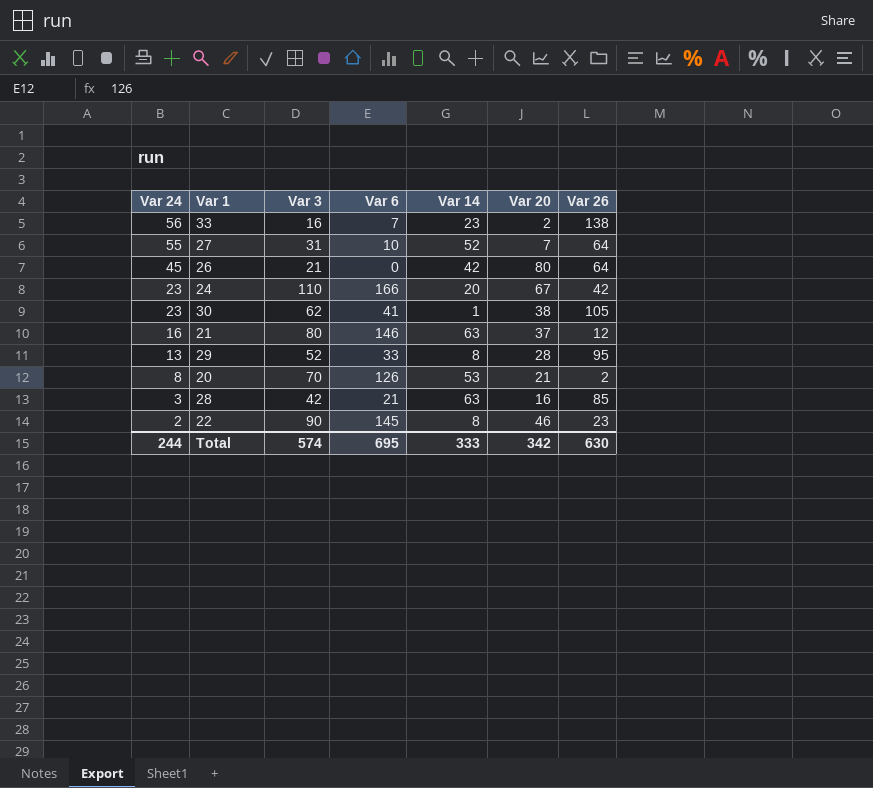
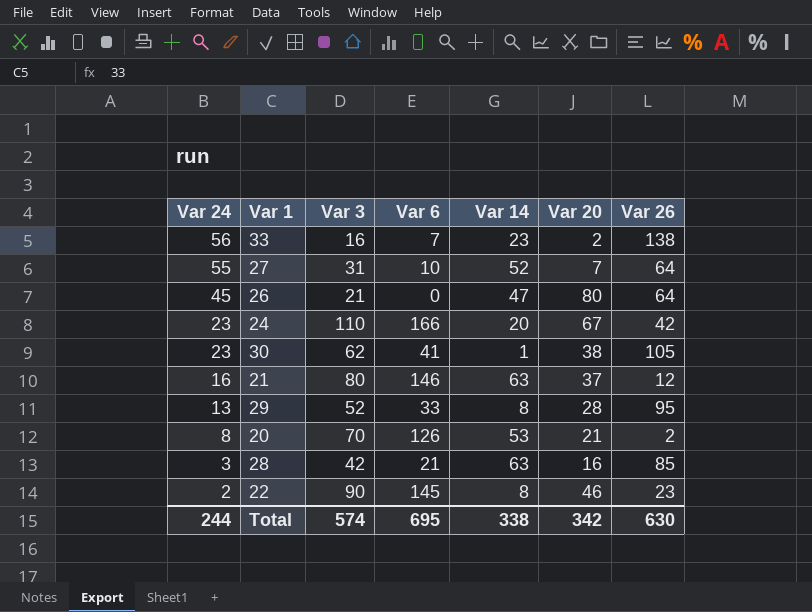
26 | Var 14: 42 -> 47
Total | Var 14: 333 -> 338

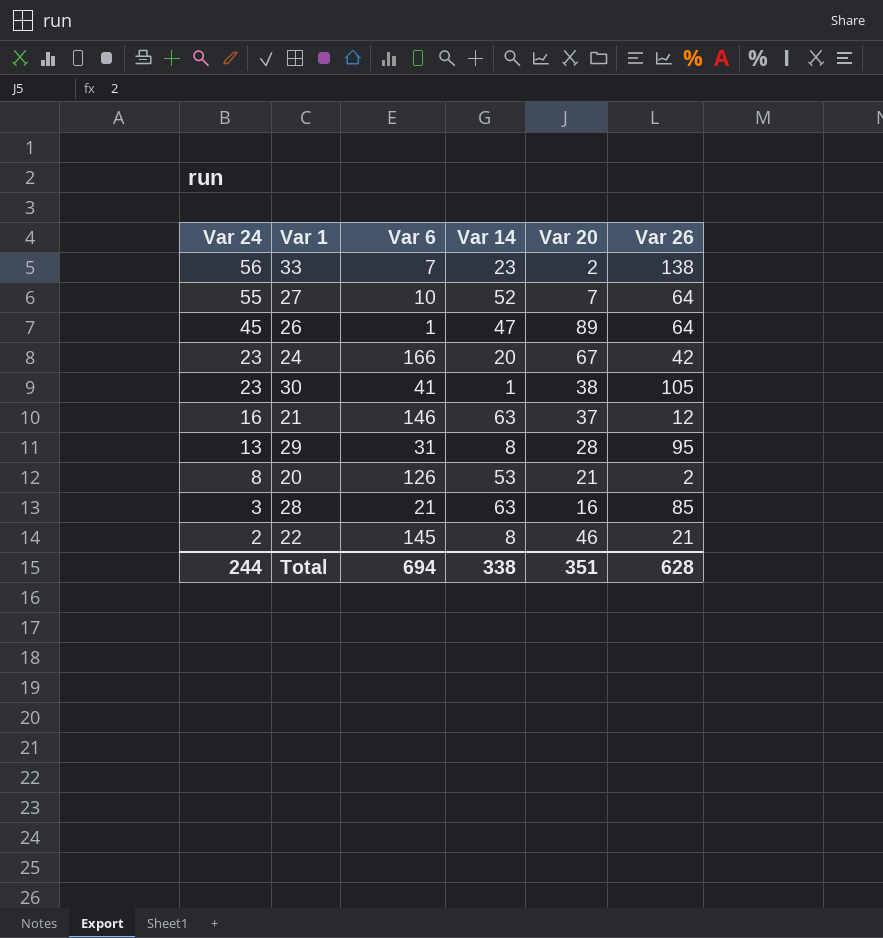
column Var 3 | position: 3 -> none
26 | Var 6: 0 -> 1
26 | Var 20: 80 -> 89
29 | Var 6: 33 -> 31
22 | Var 26: 23 -> 21
Total | Var 6: 695 -> 694
Total | Var 20: 342 -> 351
Total | Var 26: 630 -> 628

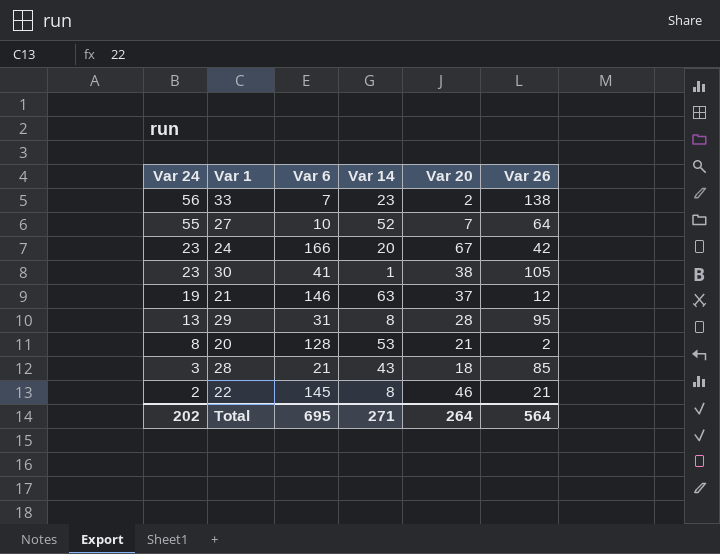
row 26: 45 | 1 | 47 | 89 | 64 -> none
21 | Var 24: 16 -> 19
20 | Var 6: 126 -> 128
28 | Var 14: 63 -> 43
28 | Var 20: 16 -> 18
Total | Var 24: 244 -> 202
Total | Var 6: 694 -> 695
Total | Var 14: 338 -> 271
Total | Var 20: 351 -> 264
Total | Var 26: 628 -> 564

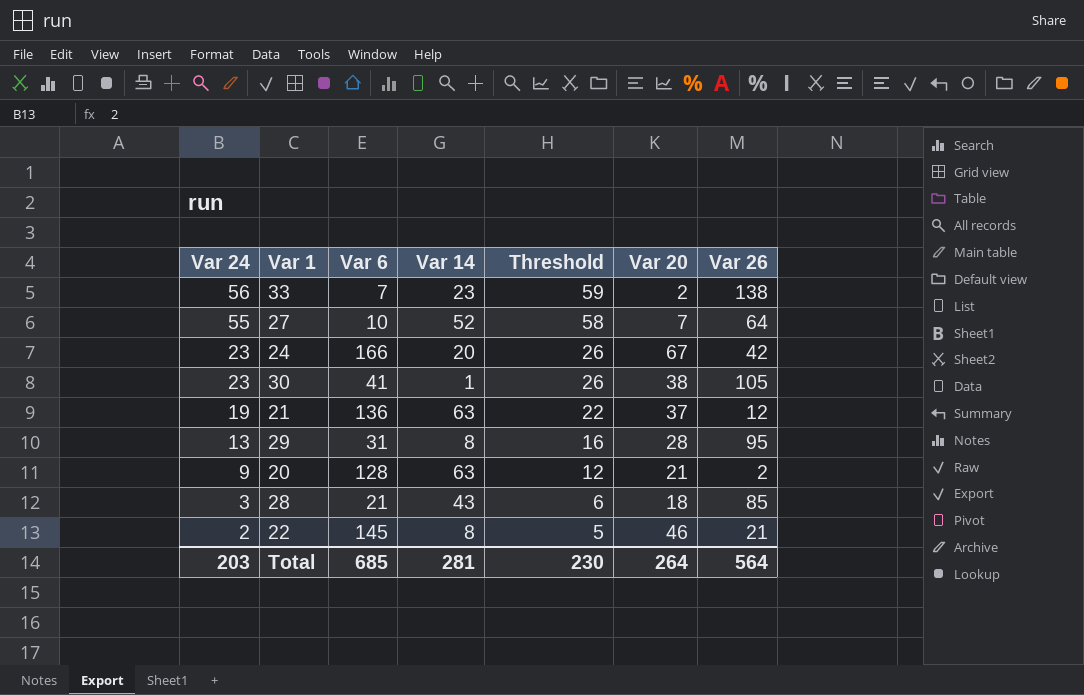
column Threshold | formula: none -> [Var 24] + 3
21 | Var 6: 146 -> 136
20 | Var 24: 8 -> 9
20 | Var 14: 53 -> 63
Total | Var 24: 202 -> 203
Total | Var 6: 695 -> 685
Total | Var 14: 271 -> 281

